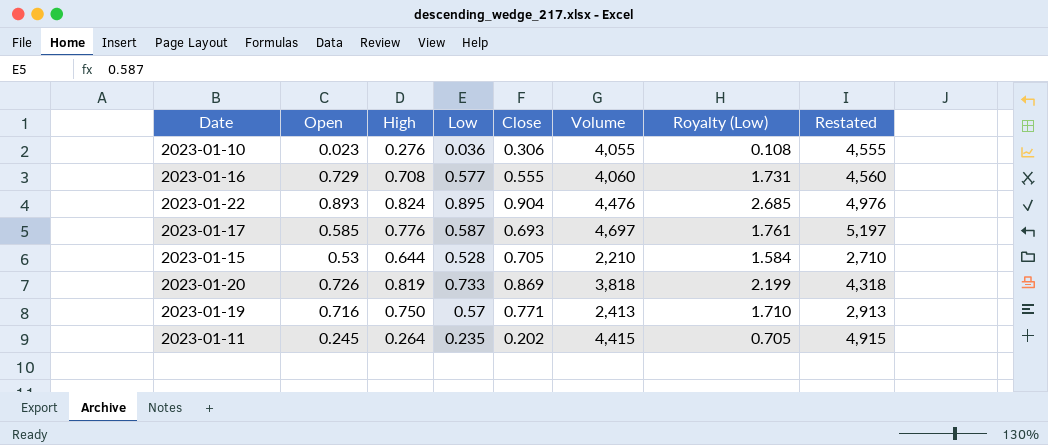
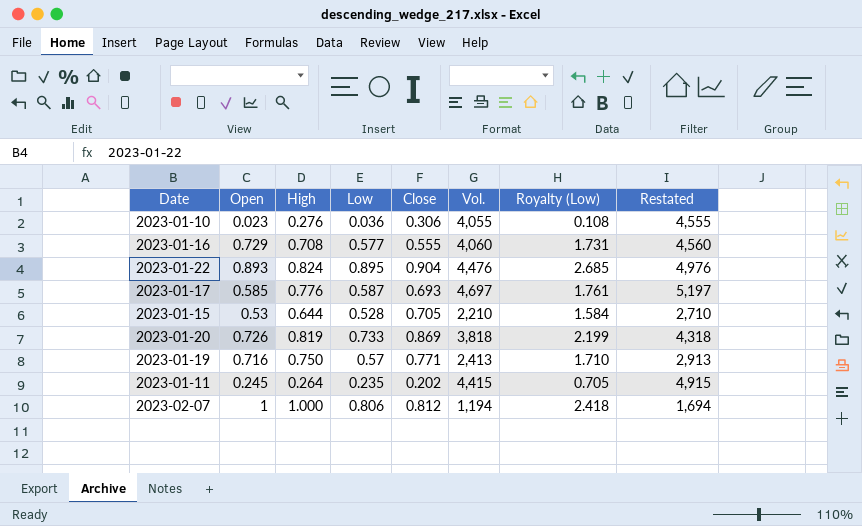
column name: Volume -> Vol.
row 2023-02-07: none -> 1 | 1.000 | 0.806 | 0.812 | 1,194 | 2.418 | 1,694

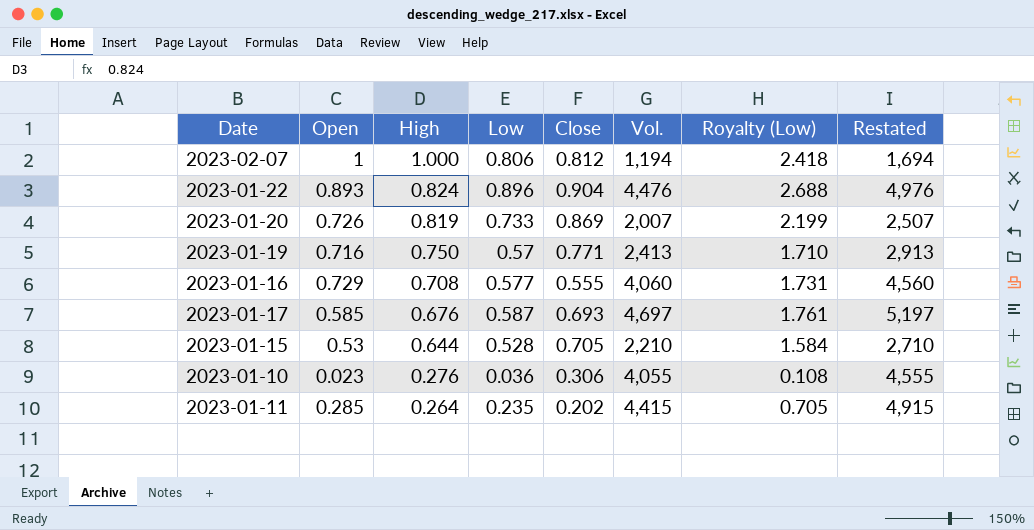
row order: none -> High descending
2023-01-22 | Low: 0.895 -> 0.896
2023-01-22 | Royalty (Low): 2.685 -> 2.688
2023-01-20 | Vol.: 3,818 -> 2,007
2023-01-20 | Restated: 4,318 -> 2,507
2023-01-17 | High: 0.776 -> 0.676
2023-01-11 | Open: 0.245 -> 0.285

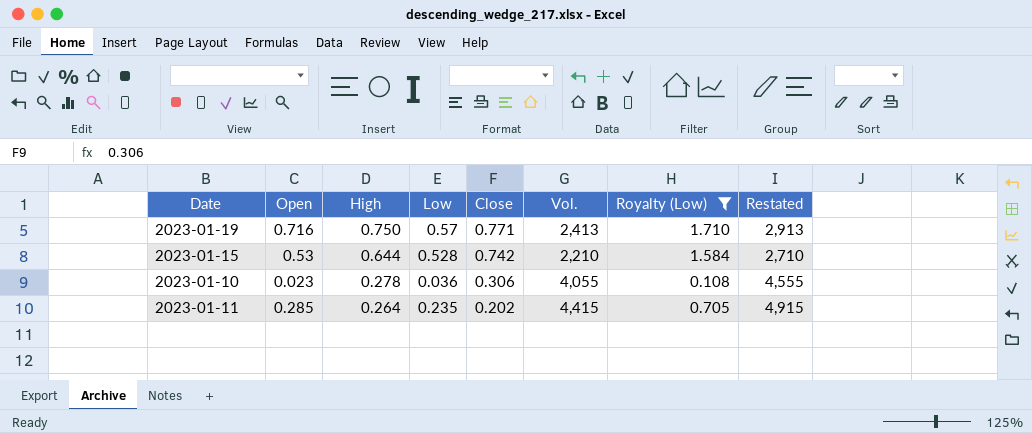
filter: none -> Royalty (Low) <= 1.710
2023-01-15 | Close: 0.705 -> 0.742
2023-01-10 | High: 0.276 -> 0.278

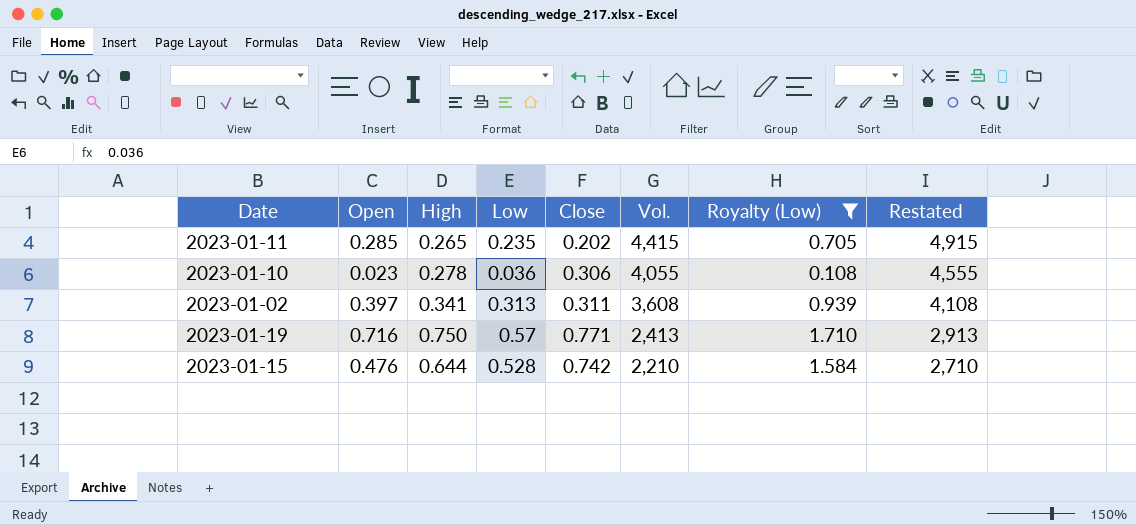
row order: High descending -> Vol. descending
2023-01-11 | High: 0.264 -> 0.265
row 2023-01-02: none -> 0.397 | 0.341 | 0.313 | 0.311 | 3,608 | 0.939 | 4,108
2023-01-15 | Open: 0.53 -> 0.476

